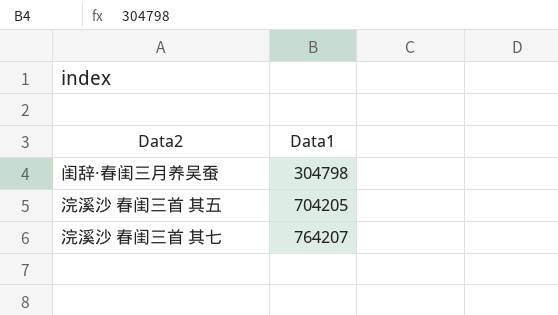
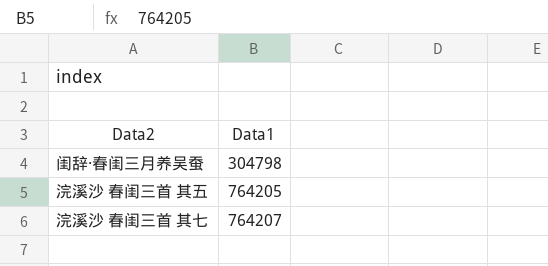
浣溪沙 春闺三首 其五 | Data1: 704205 -> 764205

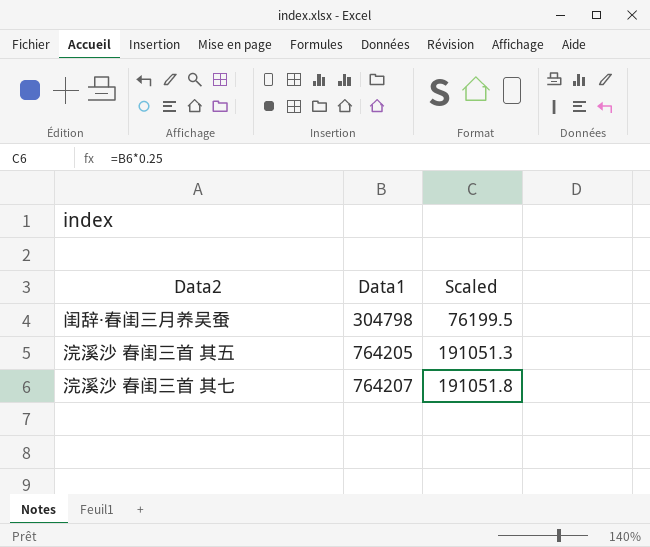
column Scaled | formula: none -> [Data1] * 0.25

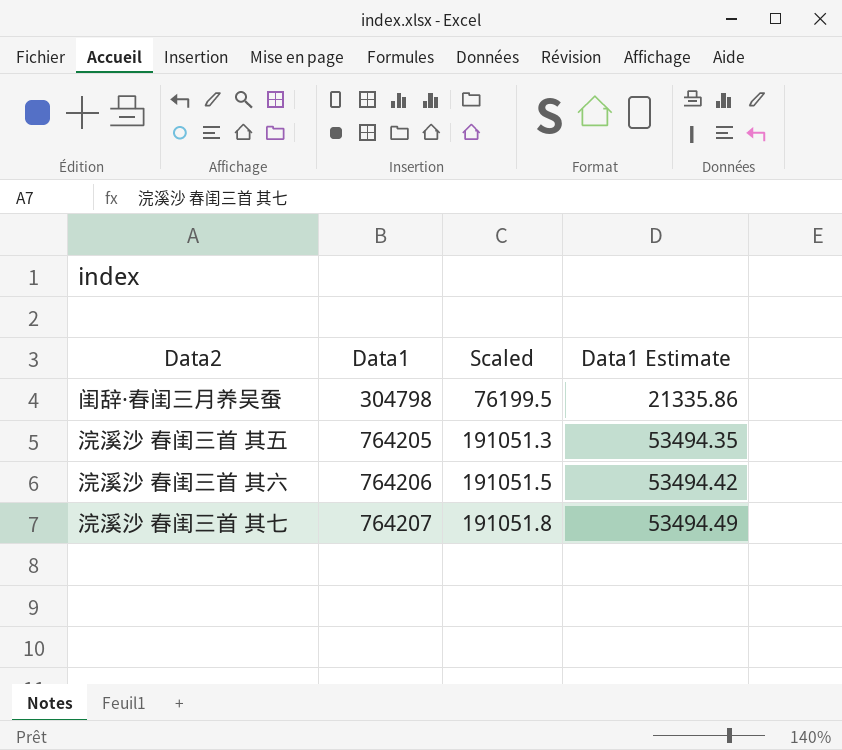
column Data1 Estimate | formula: none -> [Data1] * 0.07
row 浣溪沙 春闺三首 其六: none -> 764206 | 191051.5 | 53494.42

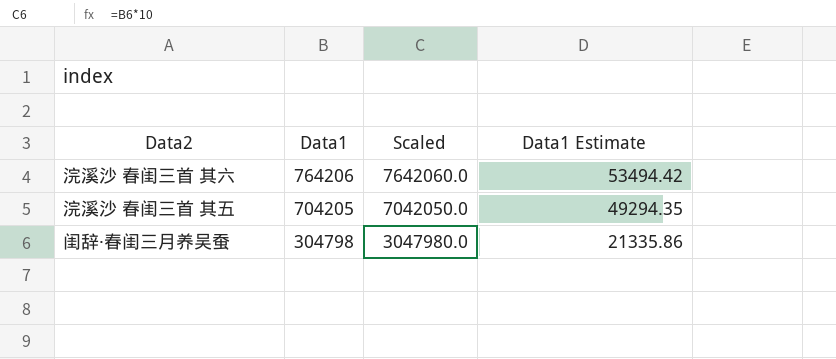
row order: Data1 ascending -> Data1 descending
column Scaled | formula: [Data1] * 0.25 -> [Data1] * 10
row 浣溪沙 春闺三首 其七: 764207 | 191051.8 | 53494.49 -> none
浣溪沙 春闺三首 其五 | Data1: 764205 -> 704205
浣溪沙 春闺三首 其五 | Data1 Estimate: 53494.35 -> 49294.35

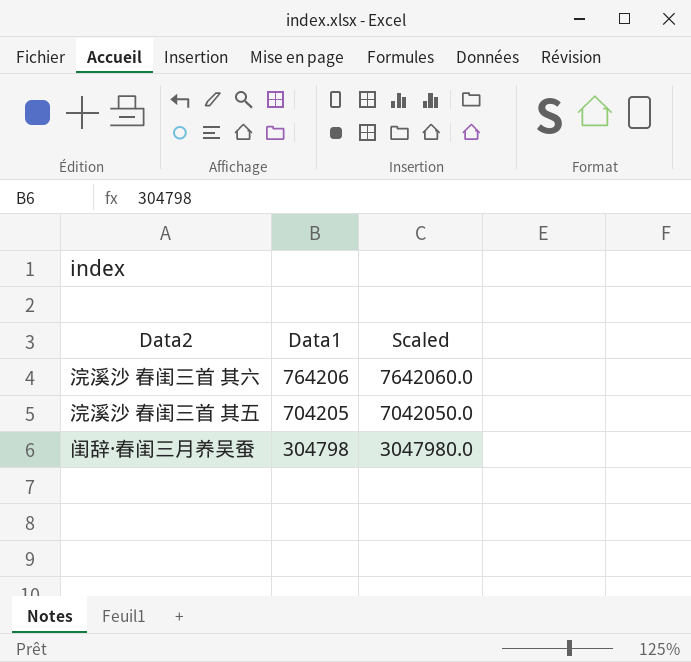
column Data1 Estimate | formula: [Data1] * 0.07 -> none

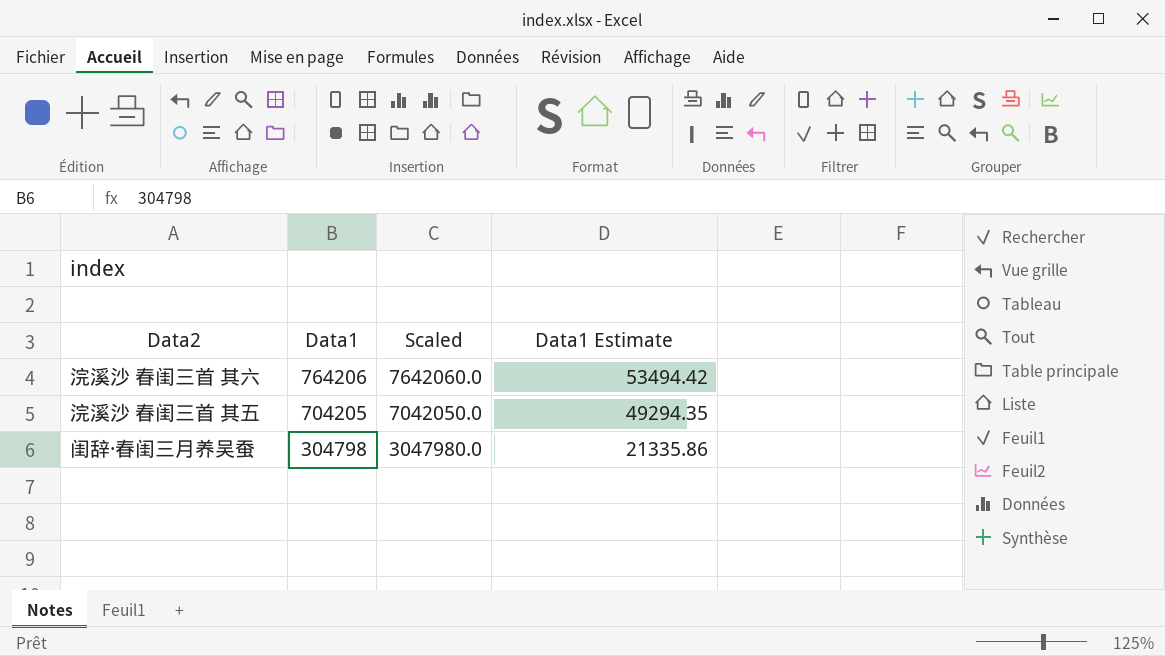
column Data1 Estimate | formula: none -> [Data1] * 0.07

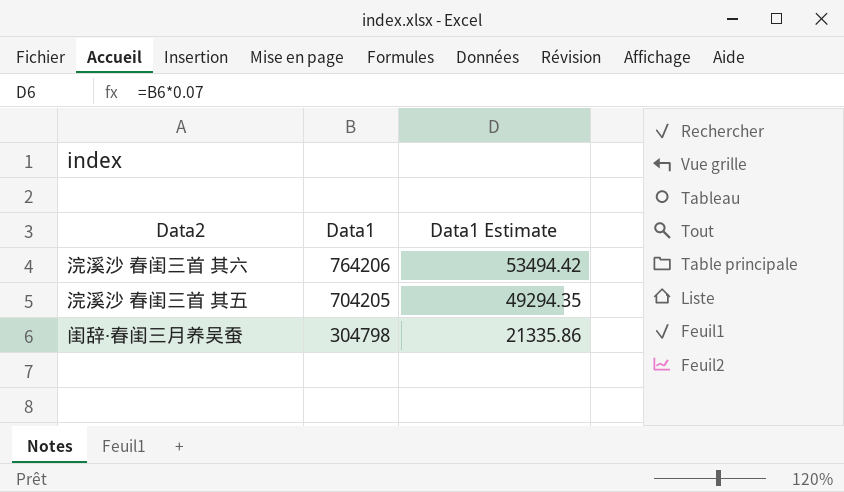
column Scaled | formula: [Data1] * 10 -> none

